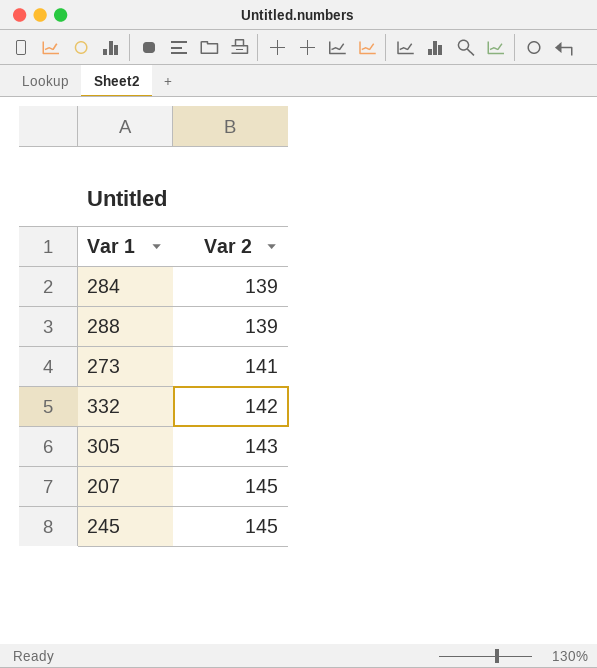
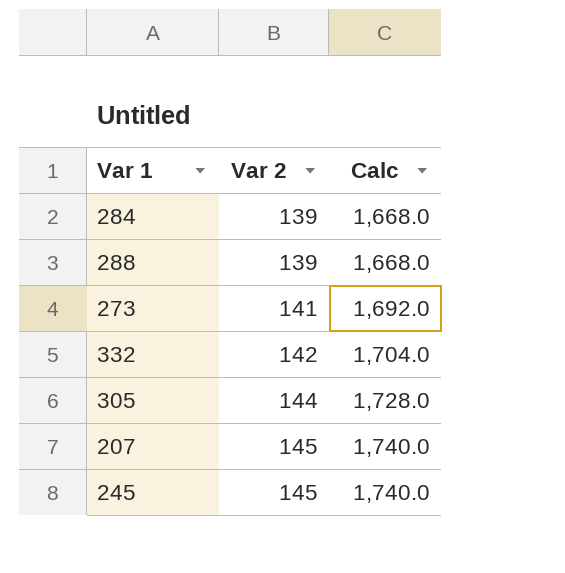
column Calc | formula: none -> [Var 2] * 12
305 | Var 2: 143 -> 144

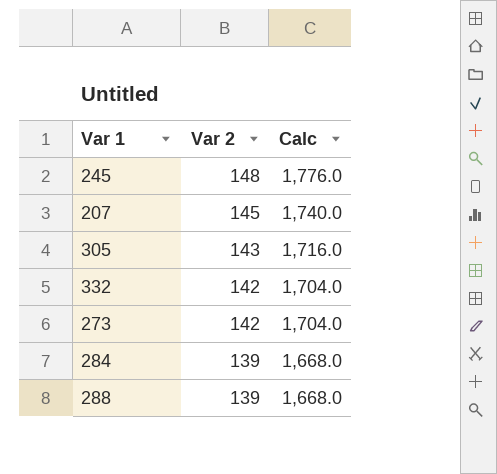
row order: Var 2 ascending -> Var 2 descending
245 | Var 2: 145 -> 148
245 | Calc: 1,740.0 -> 1,776.0
305 | Var 2: 144 -> 143
305 | Calc: 1,728.0 -> 1,716.0
273 | Var 2: 141 -> 142
273 | Calc: 1,692.0 -> 1,704.0

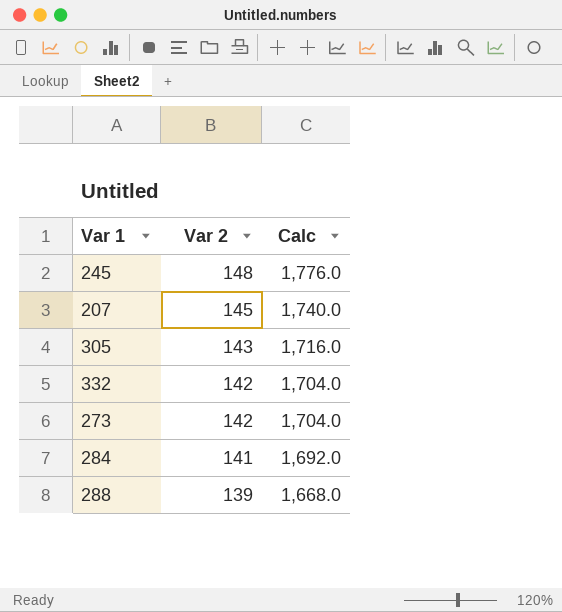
284 | Var 2: 139 -> 141
284 | Calc: 1,668.0 -> 1,692.0

